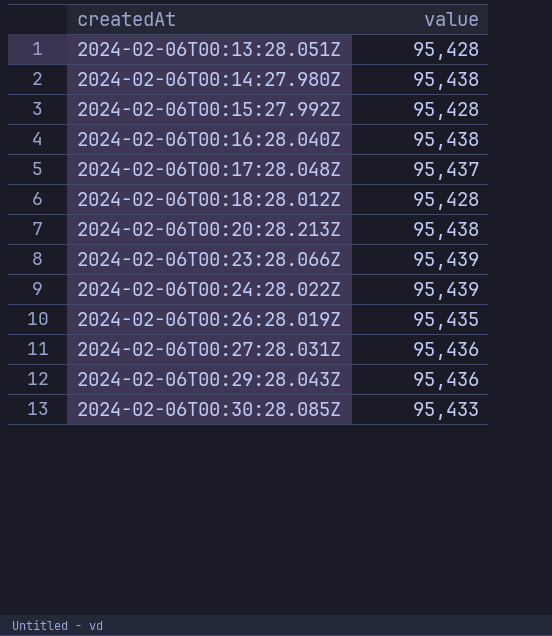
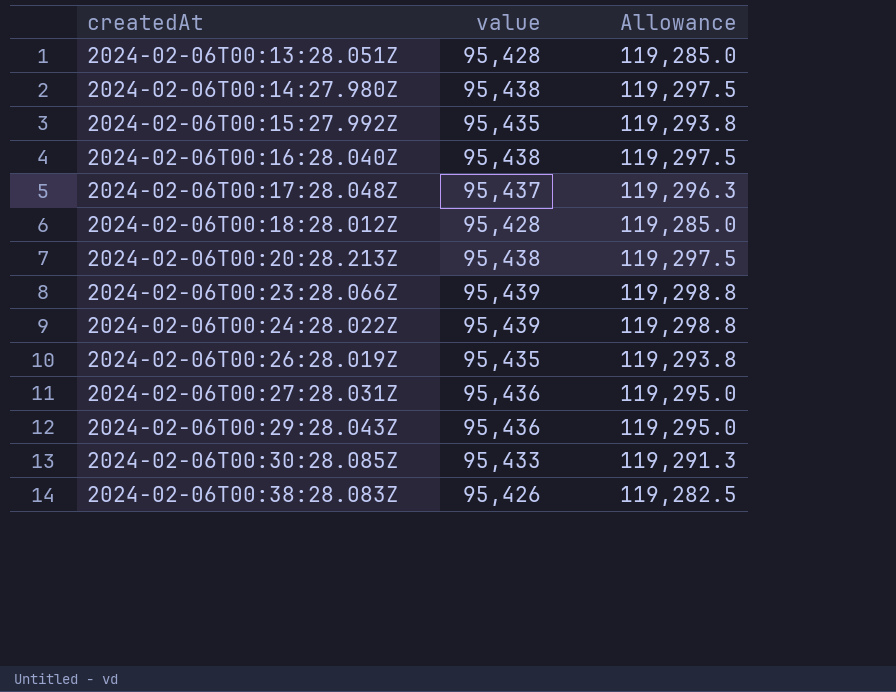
column Allowance | formula: none -> [value] * 1.25
2024-02-06T00:15:27.992Z | value: 95,428 -> 95,435
row 2024-02-06T00:38:28.083Z: none -> 95,426 | 119,282.5

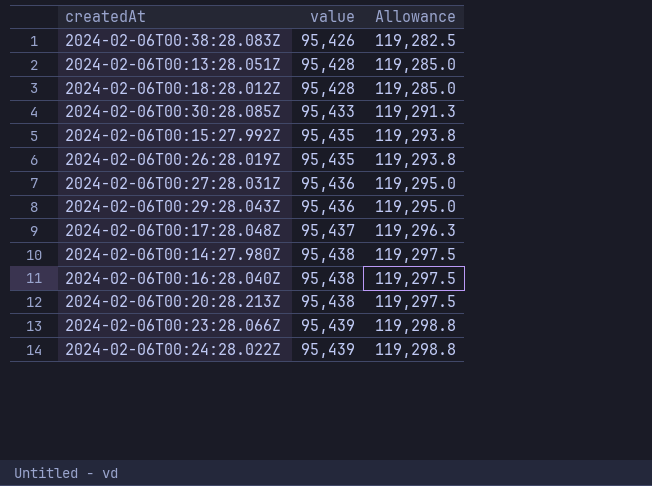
row order: createdAt ascending -> value ascending

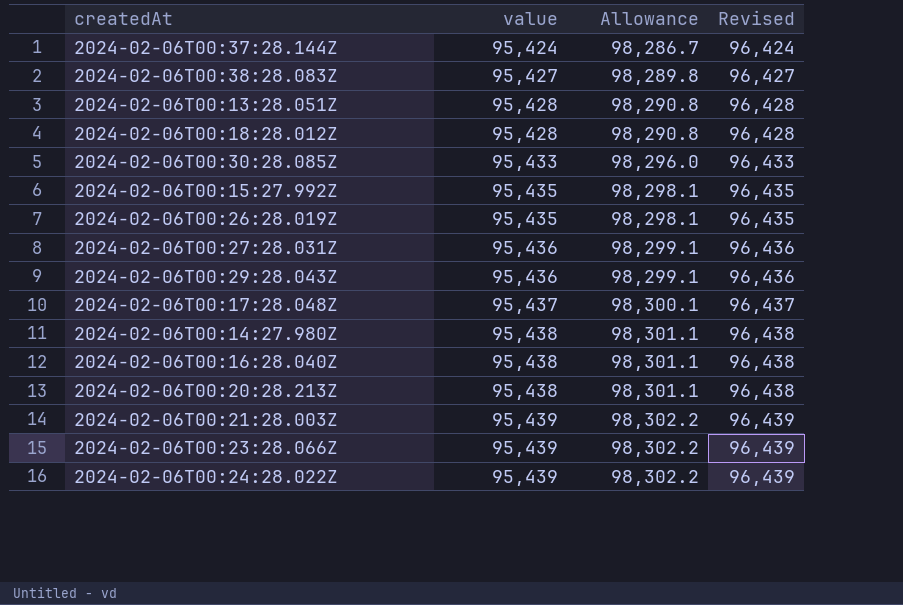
column Allowance | formula: [value] * 1.25 -> [value] * 1.03
column Revised | formula: none -> [value] + 1000
row 2024-02-06T00:37:28.144Z: none -> 95,424 | 98,286.7 | 96,424
2024-02-06T00:38:28.083Z | value: 95,426 -> 95,427
row 2024-02-06T00:21:28.003Z: none -> 95,439 | 98,302.2 | 96,439

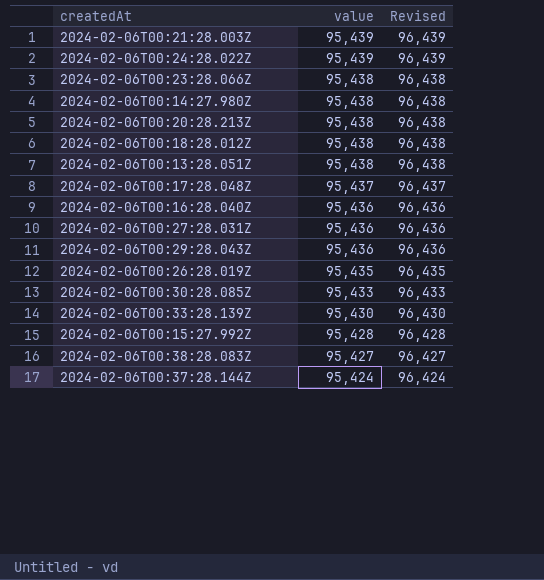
row order: value ascending -> value descending
column Allowance | formula: [value] * 1.03 -> none
2024-02-06T00:23:28.066Z | value: 95,439 -> 95,438
2024-02-06T00:23:28.066Z | Revised: 96,439 -> 96,438
2024-02-06T00:18:28.012Z | value: 95,428 -> 95,438
2024-02-06T00:18:28.012Z | Revised: 96,428 -> 96,438
2024-02-06T00:13:28.051Z | value: 95,428 -> 95,438
2024-02-06T00:13:28.051Z | Revised: 96,428 -> 96,438
2024-02-06T00:16:28.040Z | value: 95,438 -> 95,436
2024-02-06T00:16:28.040Z | Revised: 96,438 -> 96,436
row 2024-02-06T00:33:28.139Z: none -> 95,430 | 96,430
2024-02-06T00:15:27.992Z | value: 95,435 -> 95,428
2024-02-06T00:15:27.992Z | Revised: 96,435 -> 96,428

